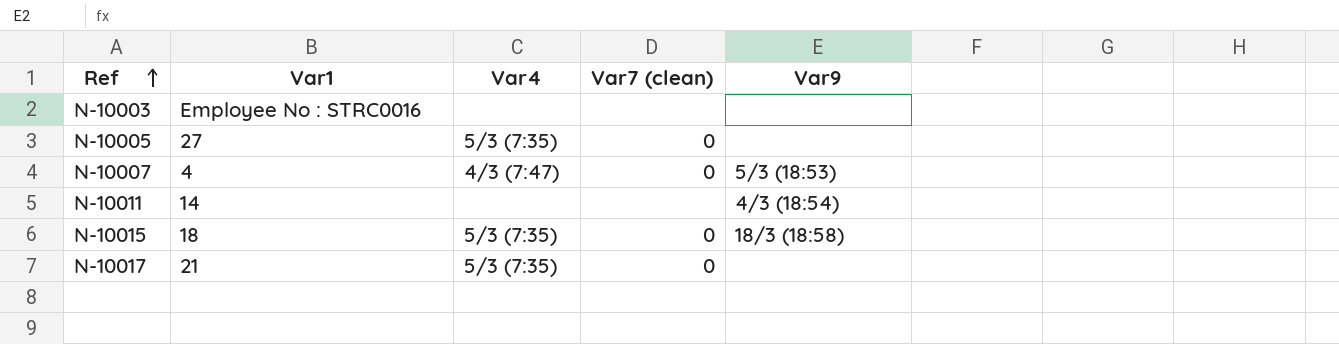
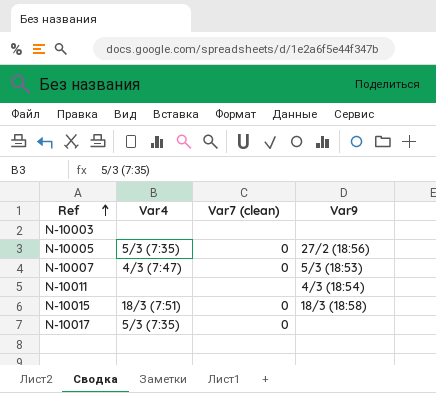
column Var1 | position: 2 -> none
N-10005 | Var9: none -> 27/2 (18:56)
N-10015 | Var4: 5/3 (7:35) -> 18/3 (7:51)

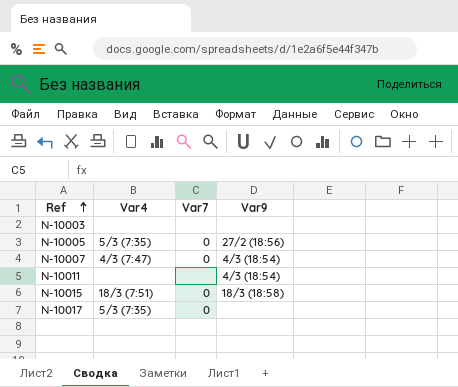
column name: Var7 (clean) -> Var7
N-10007 | Var9: 5/3 (18:53) -> 4/3 (18:54)

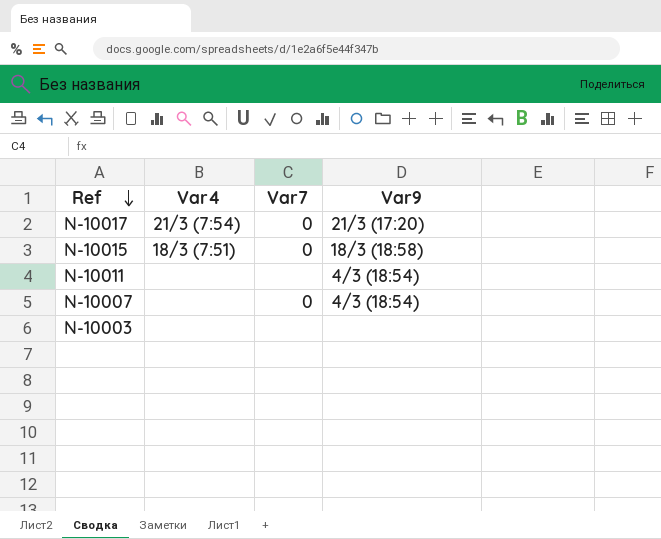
row order: Ref ascending -> Ref descending
row N-10005: 5/3 (7:35) | 0 | 27/2 (18:56) -> none
N-10017 | Var4: 5/3 (7:35) -> 21/3 (7:54)
N-10017 | Var9: none -> 21/3 (17:20)
N-10007 | Var4: 4/3 (7:47) -> none

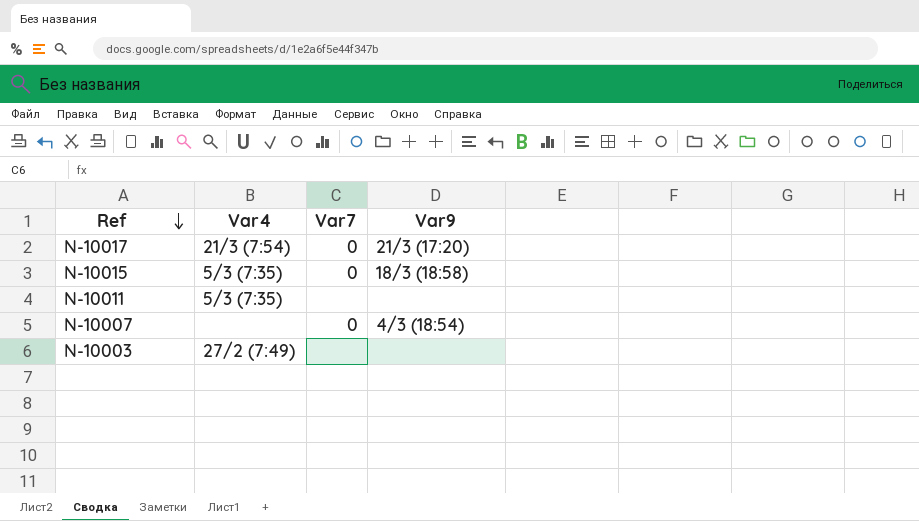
N-10015 | Var4: 18/3 (7:51) -> 5/3 (7:35)
N-10011 | Var4: none -> 5/3 (7:35)
N-10011 | Var9: 4/3 (18:54) -> none
N-10003 | Var4: none -> 27/2 (7:49)

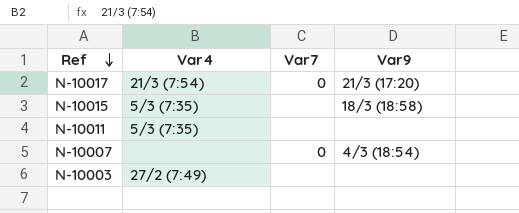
N-10015 | Var7: 0 -> none

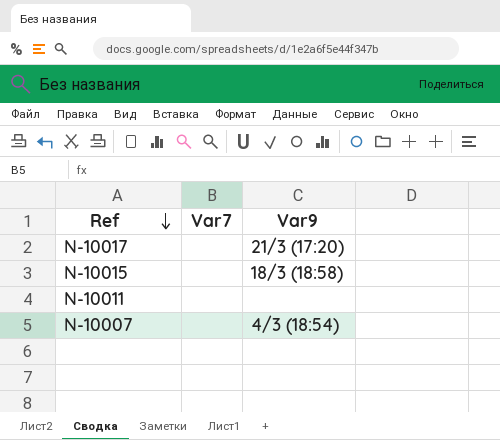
column Var4 | position: 2 -> none
row N-10003: 27/2 (7:49) | none | none -> none
N-10017 | Var7: 0 -> none
N-10007 | Var7: 0 -> none

